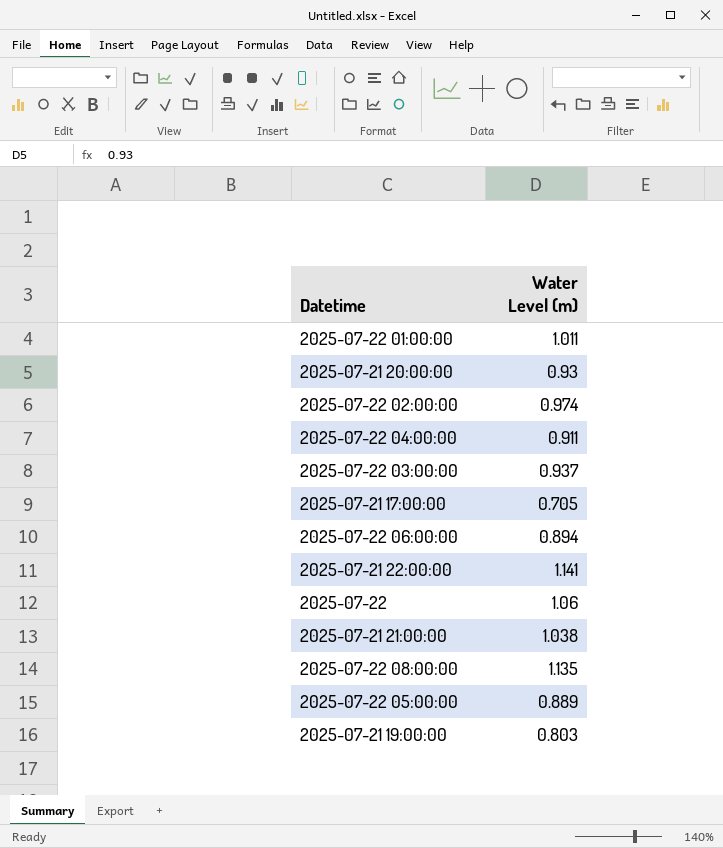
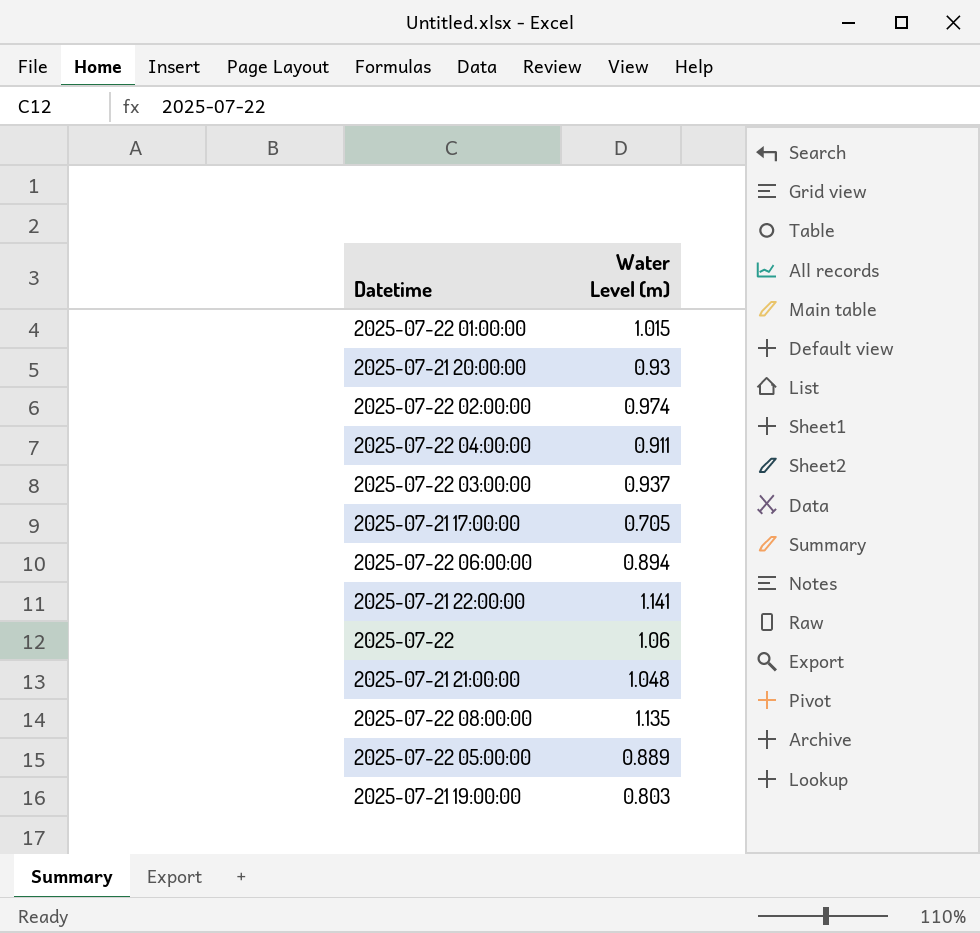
2025-07-22 01:00:00 | Water Level (m): 1.011 -> 1.015
2025-07-21 21:00:00 | Water Level (m): 1.038 -> 1.048

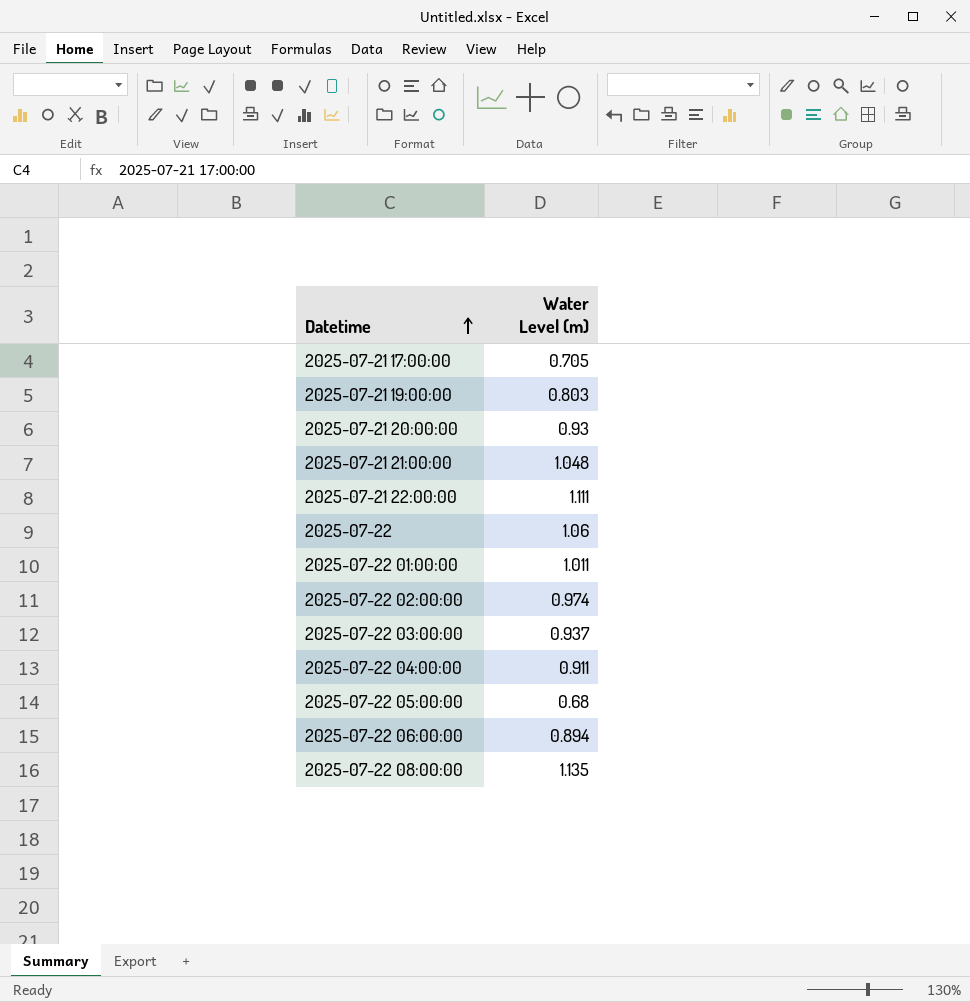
row order: none -> Datetime ascending
2025-07-21 22:00:00 | Water Level (m): 1.141 -> 1.111
2025-07-22 01:00:00 | Water Level (m): 1.015 -> 1.011
2025-07-22 05:00:00 | Water Level (m): 0.889 -> 0.68

